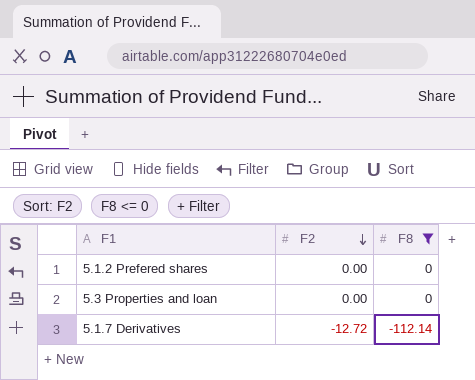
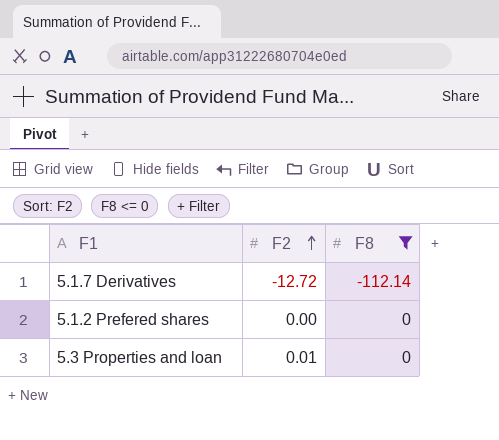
row order: F2 descending -> F2 ascending
5.3 Properties and loan | F2: 0.00 -> 0.01

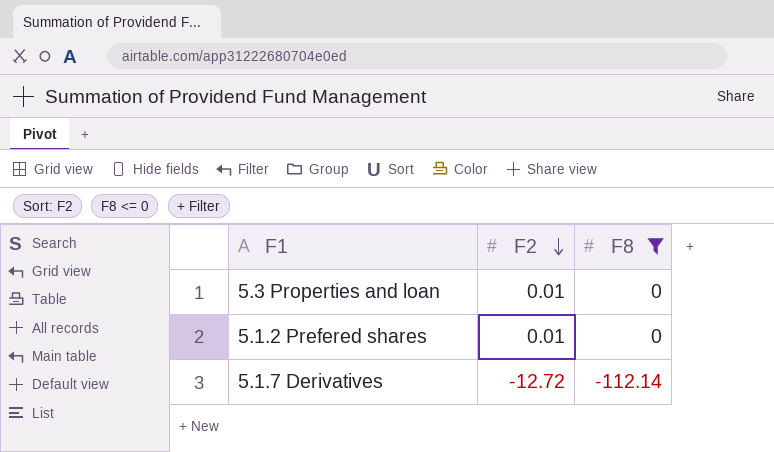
row order: F2 ascending -> F2 descending
5.1.2 Prefered shares | F2: 0.00 -> 0.01

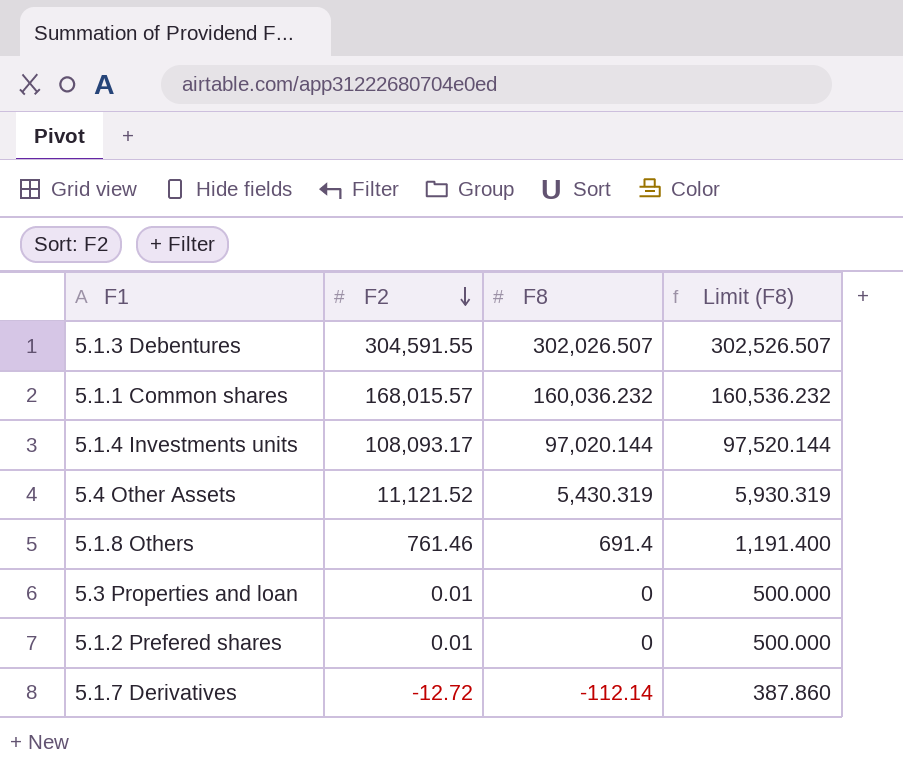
filter: F8 <= 0 -> none
column Limit (F8) | formula: none -> [F8] + 500

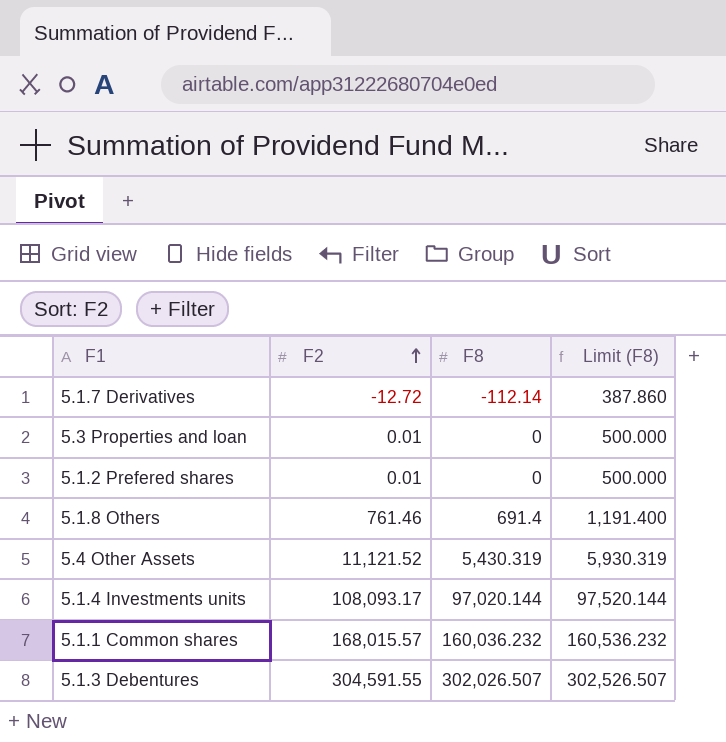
row order: F2 descending -> F2 ascending

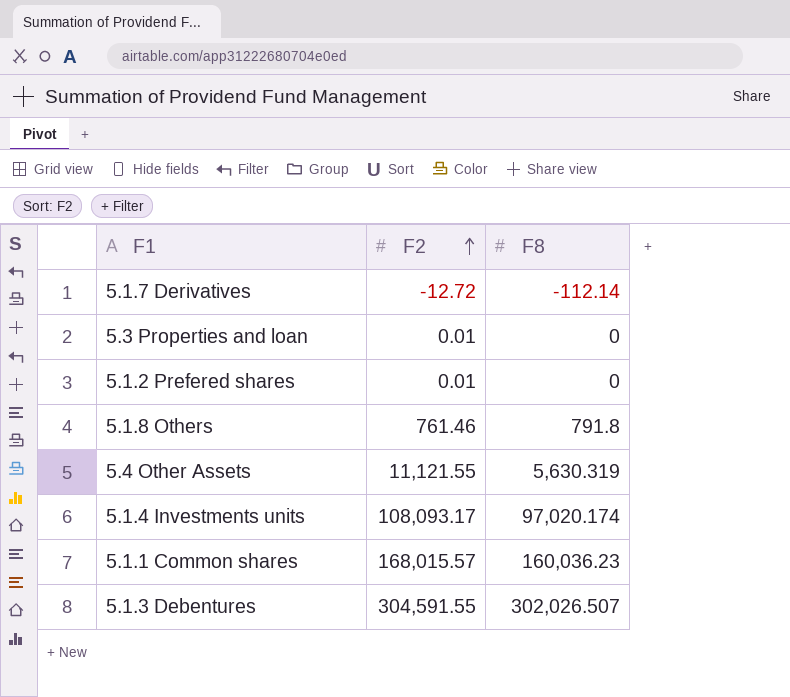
column Limit (F8) | formula: [F8] + 500 -> none
5.1.8 Others | F8: 691.4 -> 791.8
5.4 Other Assets | F2: 11,121.52 -> 11,121.55
5.4 Other Assets | F8: 5,430.319 -> 5,630.319
5.1.4 Investments units | F8: 97,020.144 -> 97,020.174
5.1.1 Common shares | F8: 160,036.232 -> 160,036.23

